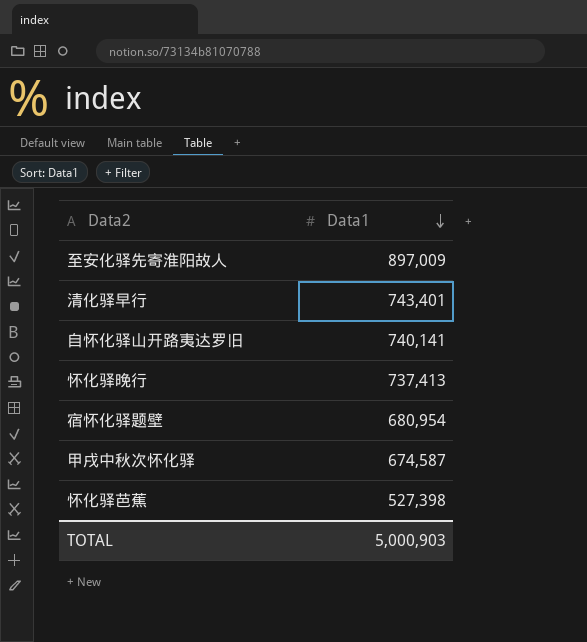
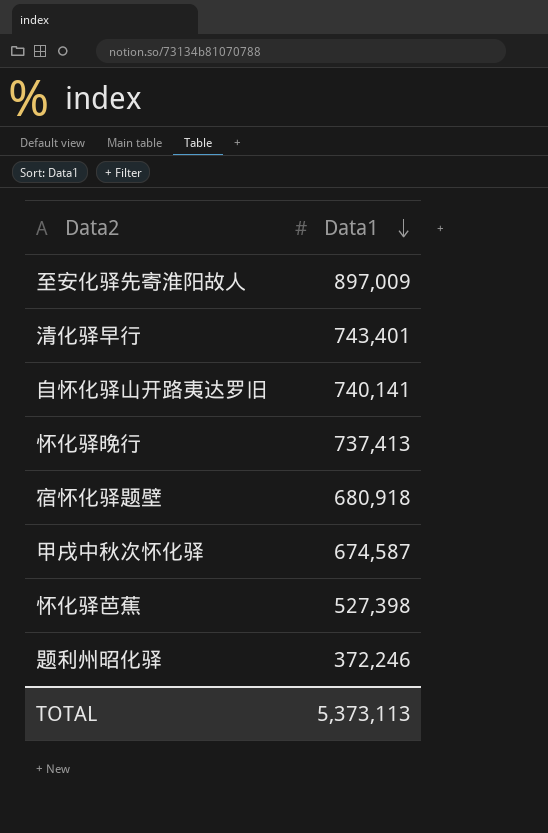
宿怀化驿题壁 | Data1: 680,954 -> 680,918
row 题利州昭化驿: none -> 372,246
TOTAL | Data1: 5,000,903 -> 5,373,113

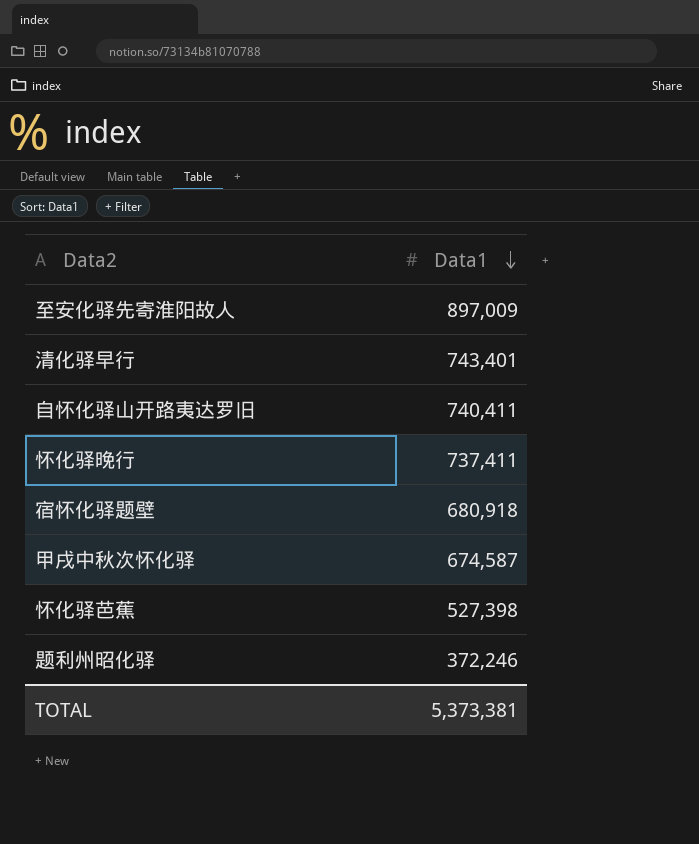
自怀化驿山开路夷达罗旧 | Data1: 740,141 -> 740,411
怀化驿晚行 | Data1: 737,413 -> 737,411
TOTAL | Data1: 5,373,113 -> 5,373,381

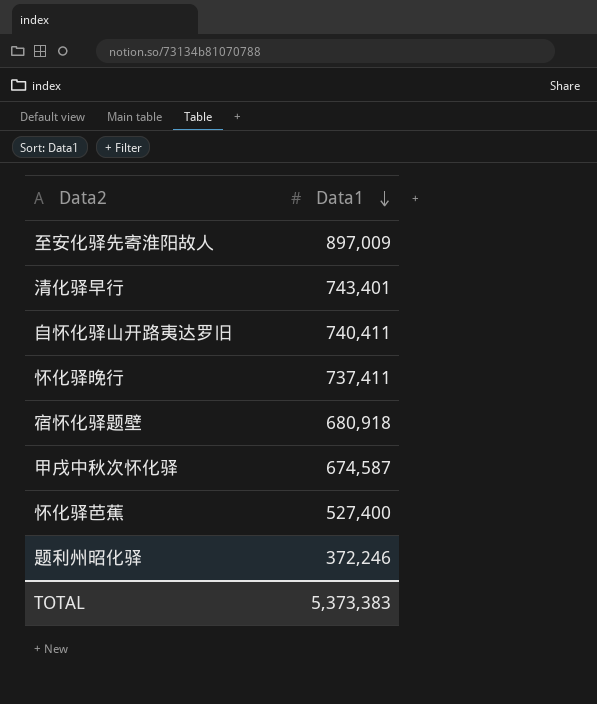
怀化驿芭蕉 | Data1: 527,398 -> 527,400
TOTAL | Data1: 5,373,381 -> 5,373,383

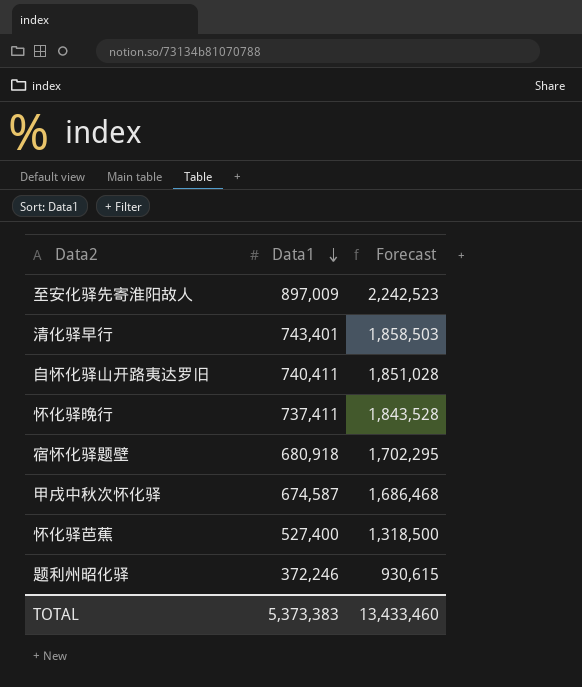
column Forecast | formula: none -> [Data1] * 2.5

